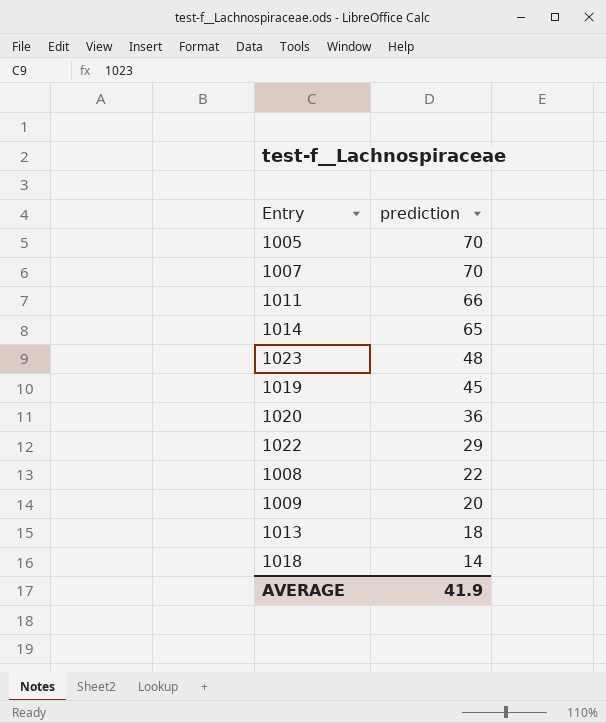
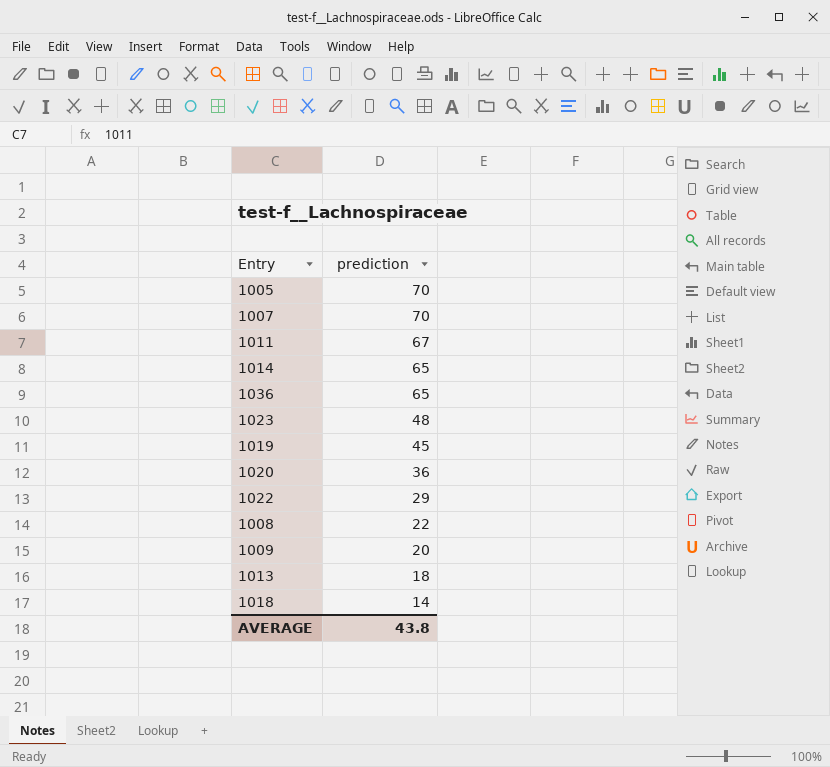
1011 | prediction: 66 -> 67
row 1036: none -> 65
AVERAGE | prediction: 41.9 -> 43.8

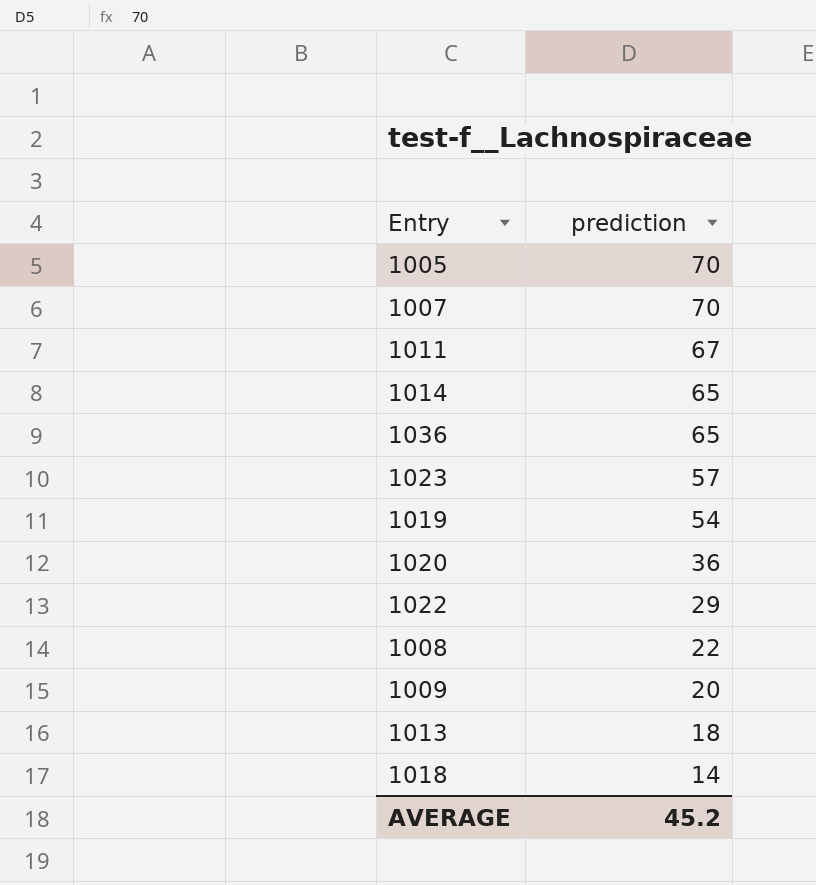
1023 | prediction: 48 -> 57
1019 | prediction: 45 -> 54
AVERAGE | prediction: 43.8 -> 45.2

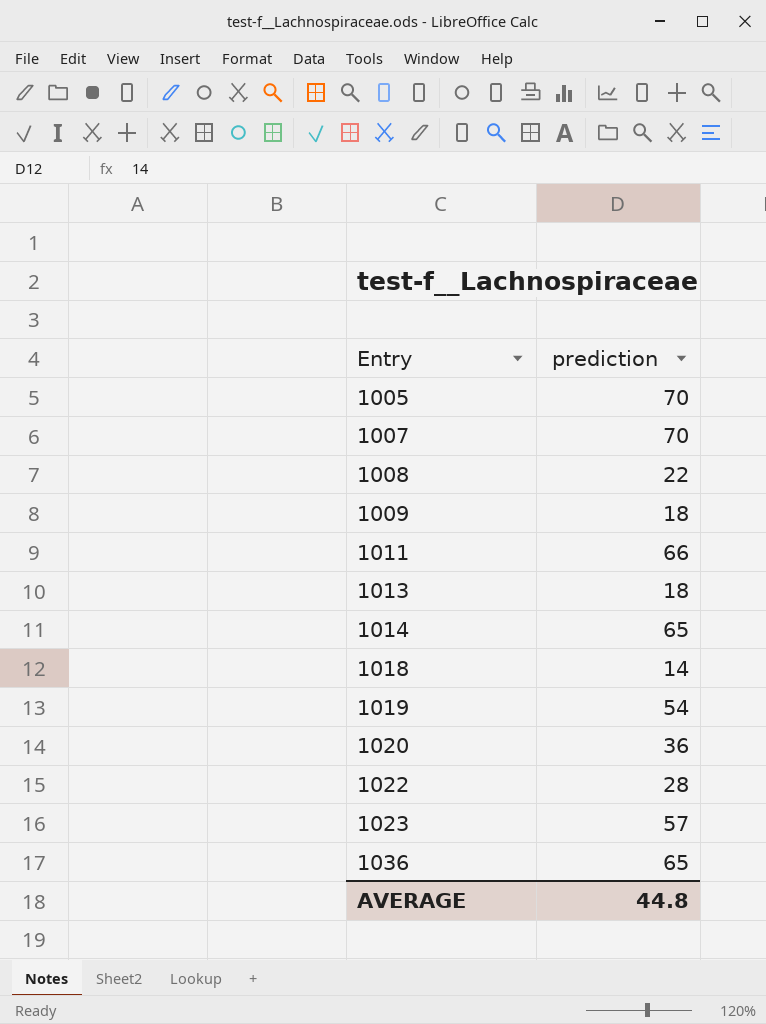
row order: prediction descending -> Entry ascending
1009 | prediction: 20 -> 18
1011 | prediction: 67 -> 66
1022 | prediction: 29 -> 28
AVERAGE | prediction: 45.2 -> 44.8

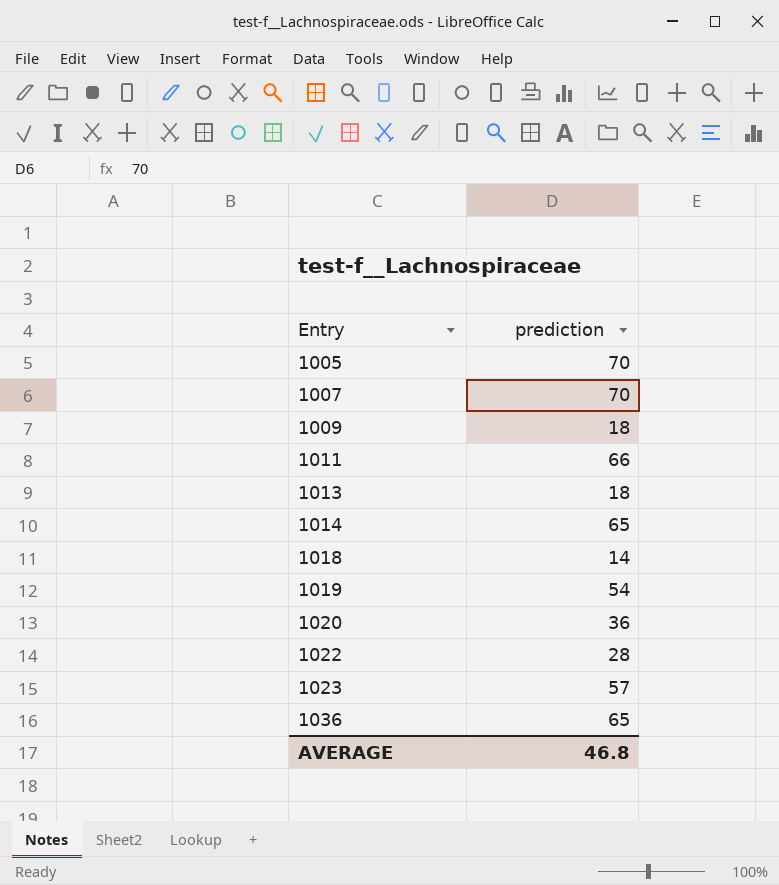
row 1008: 22 -> none
AVERAGE | prediction: 44.8 -> 46.8

